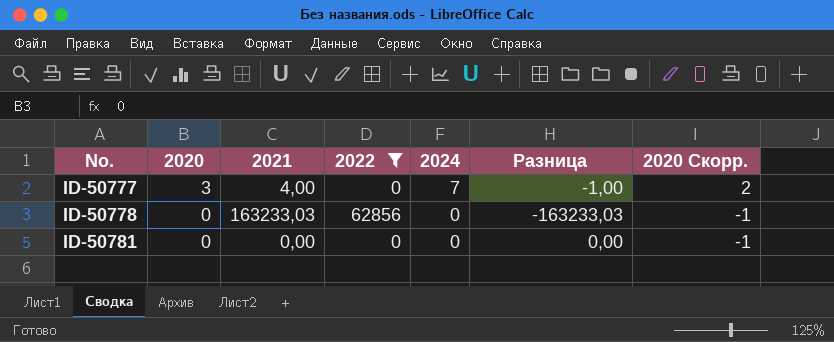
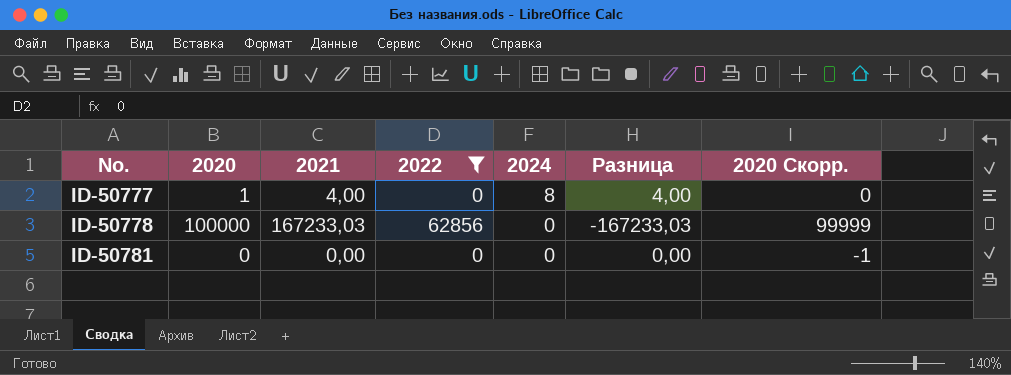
column Разница | formula: [2020] - [2021] -> [2024] - [2021]
ID-50777 | 2020: 3 -> 1
ID-50777 | 2024: 7 -> 8
ID-50777 | 2020 Скорр.: 2 -> 0
ID-50778 | 2020: 0 -> 100000
ID-50778 | 2021: 163233,03 -> 167233,03
ID-50778 | 2020 Скорр.: -1 -> 99999

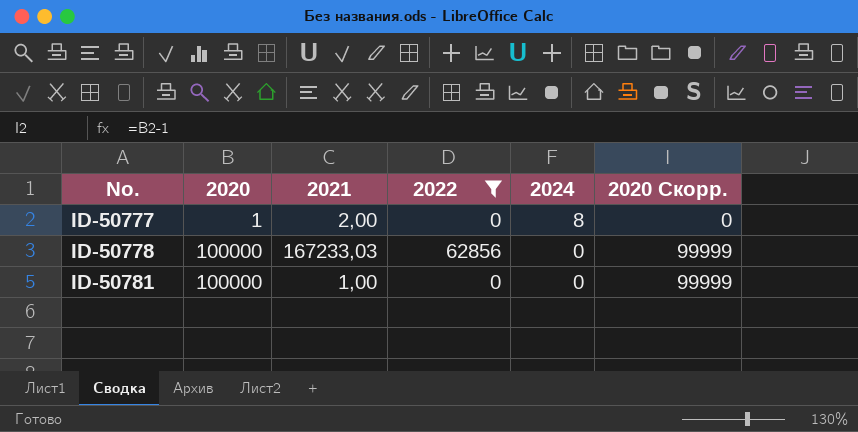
column Разница | formula: [2024] - [2021] -> none
ID-50777 | 2021: 4,00 -> 2,00
ID-50781 | 2020: 0 -> 100000
ID-50781 | 2021: 0,00 -> 1,00
ID-50781 | 2020 Скорр.: -1 -> 99999

